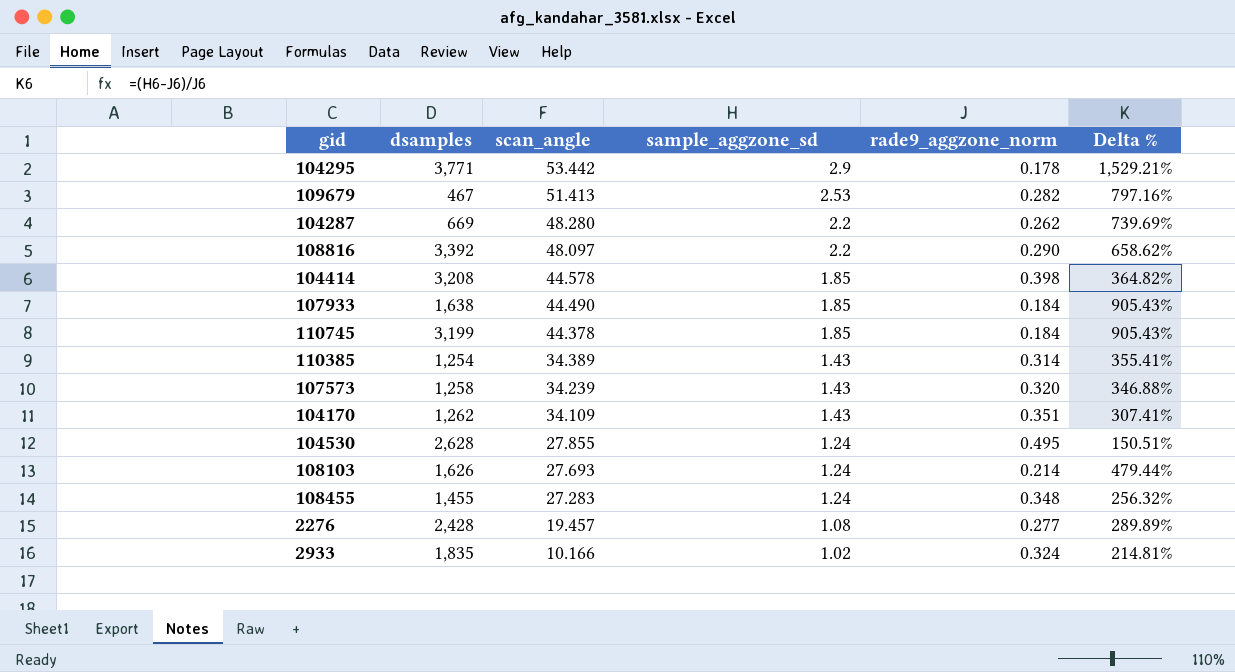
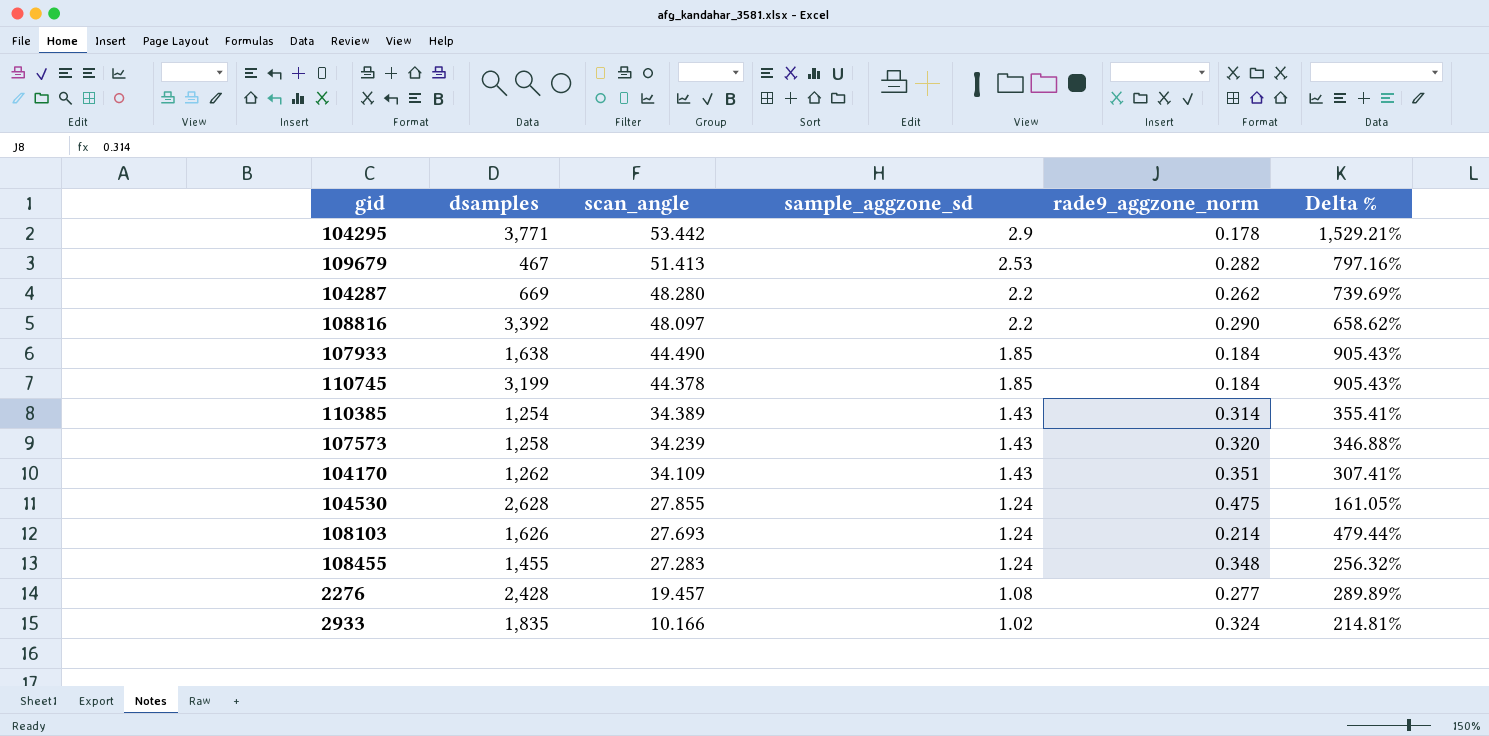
row 104414: 3,208 | 44.578 | 1.85 | 0.398 | 364.82% -> none
104530 | rade9_aggzone_norm: 0.495 -> 0.475
104530 | Delta %: 150.51% -> 161.05%

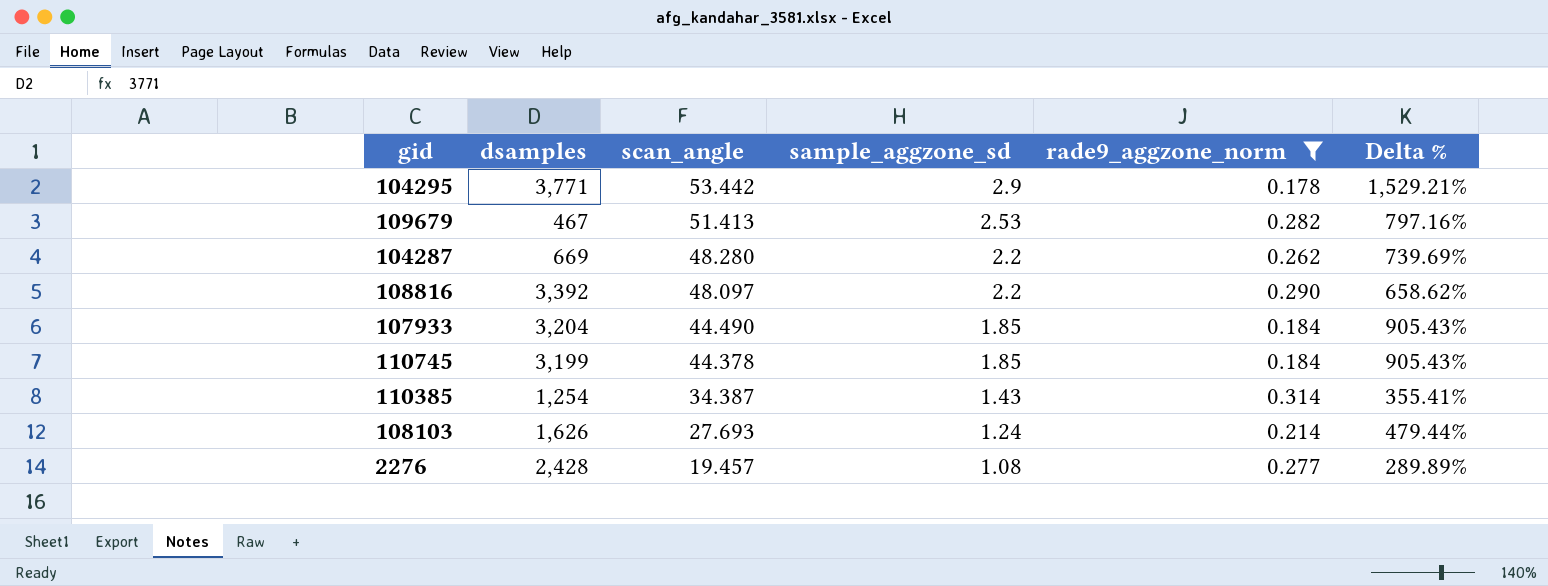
filter: none -> rade9_aggzone_norm <= 0.314
107933 | dsamples: 1,638 -> 3,204
110385 | scan_angle: 34.389 -> 34.387

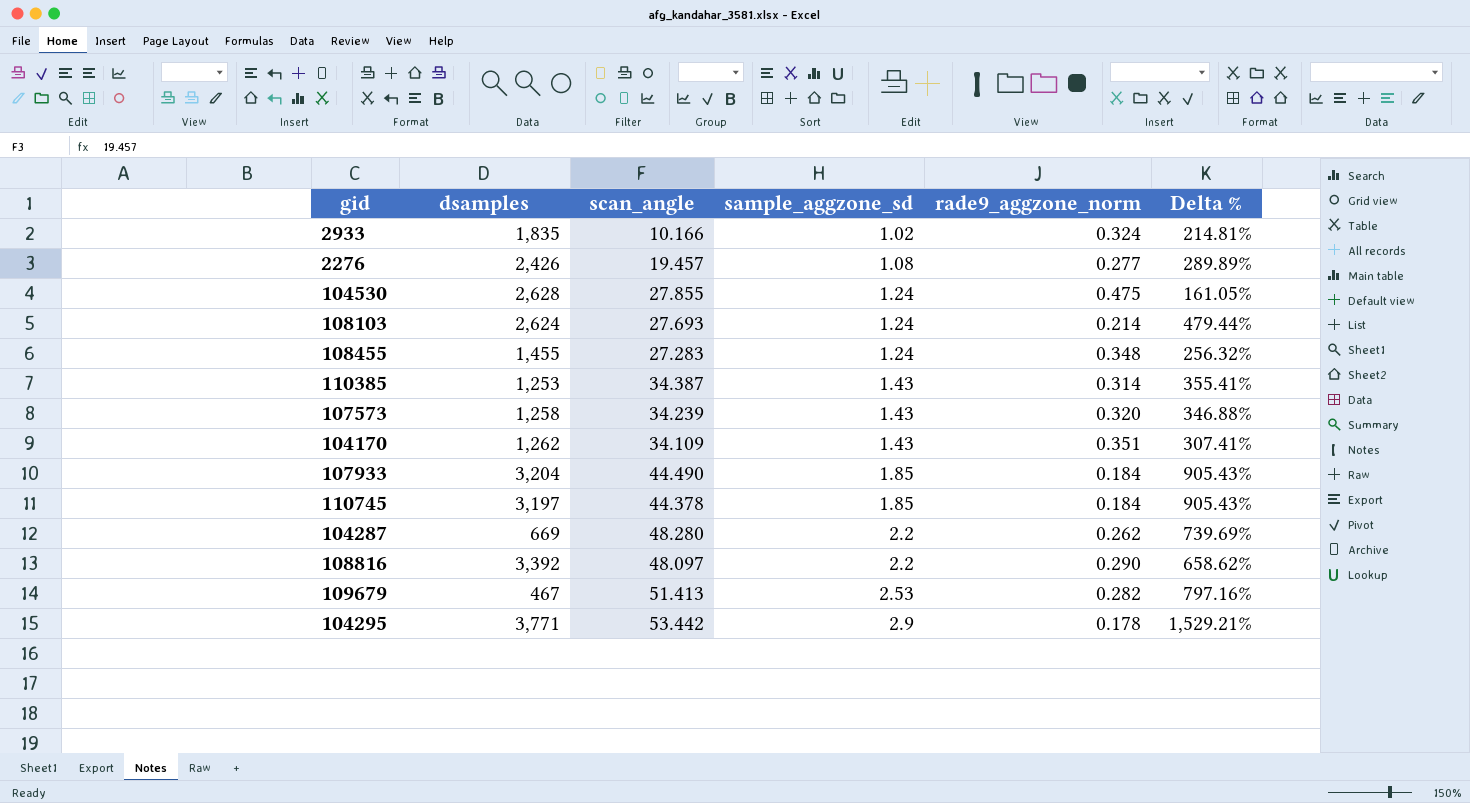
filter: rade9_aggzone_norm <= 0.314 -> none
row order: scan_angle descending -> sample_aggzone_sd ascending
2276 | dsamples: 2,428 -> 2,426
108103 | dsamples: 1,626 -> 2,624
110385 | dsamples: 1,254 -> 1,253
110745 | dsamples: 3,199 -> 3,197

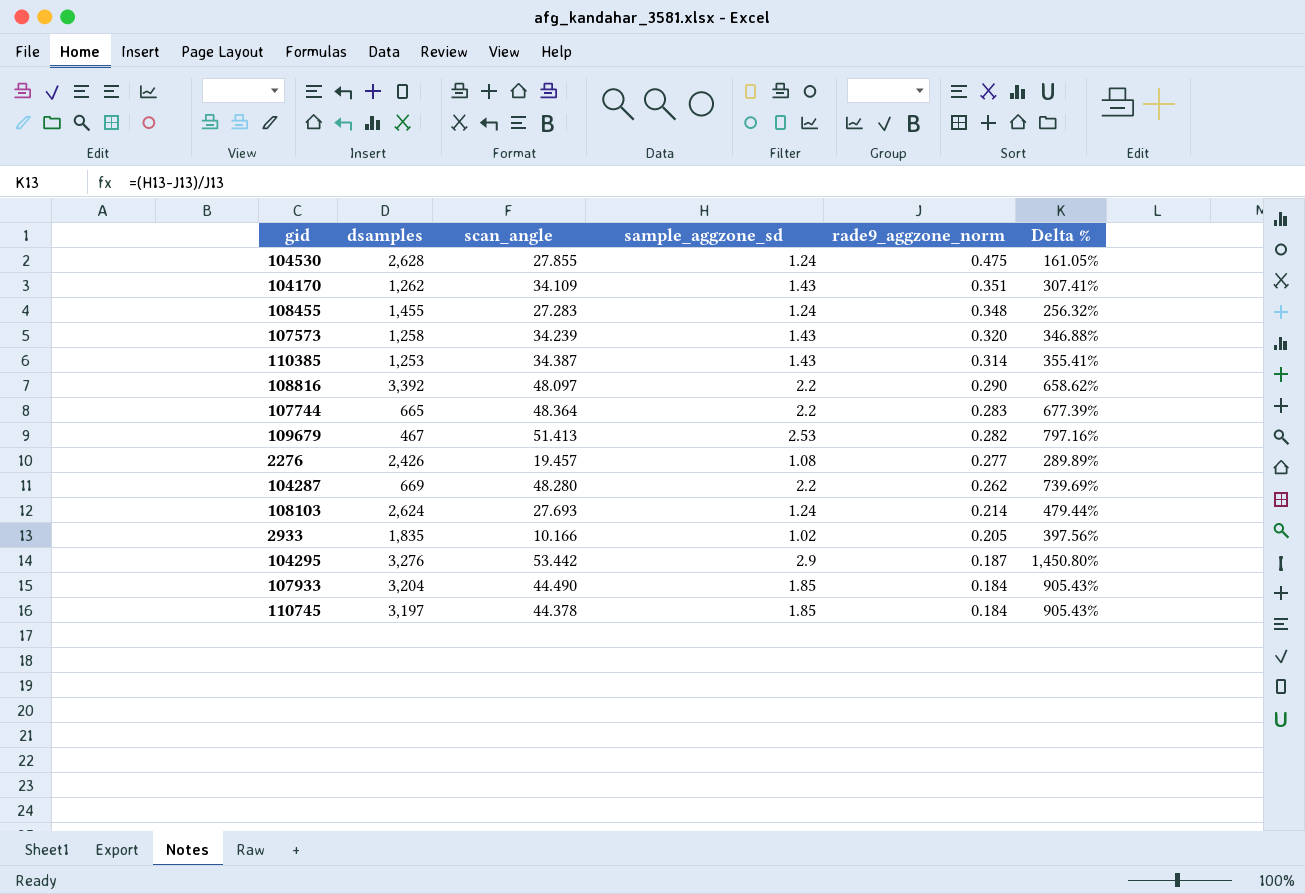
row order: sample_aggzone_sd ascending -> rade9_aggzone_norm descending
row 107744: none -> 665 | 48.364 | 2.2 | 0.283 | 677.39%
2933 | rade9_aggzone_norm: 0.324 -> 0.205
2933 | Delta %: 214.81% -> 397.56%
104295 | dsamples: 3,771 -> 3,276
104295 | rade9_aggzone_norm: 0.178 -> 0.187
104295 | Delta %: 1,529.21% -> 1,450.80%

